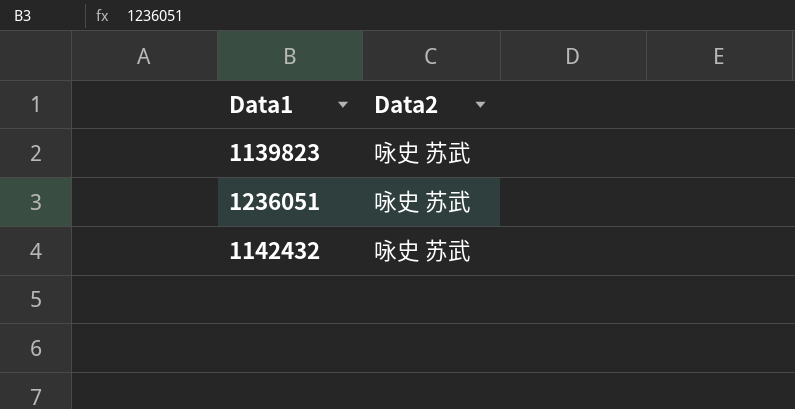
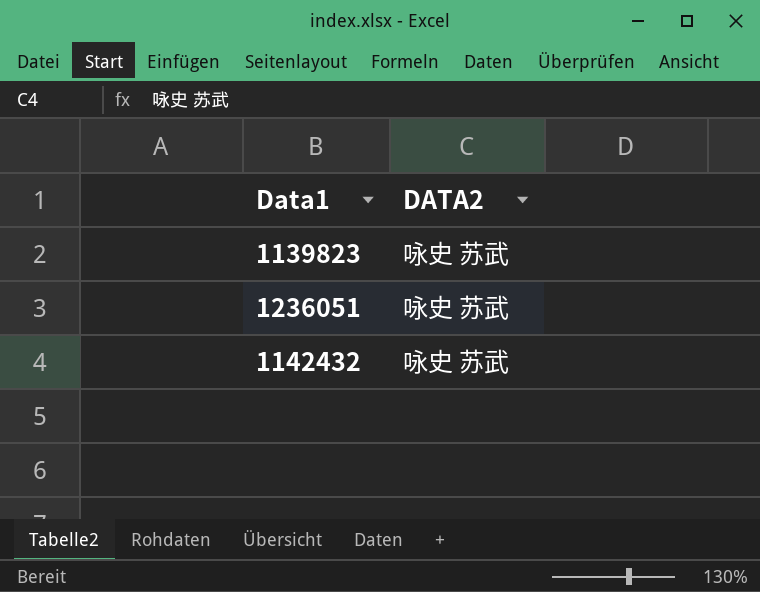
column name: Data2 -> DATA2

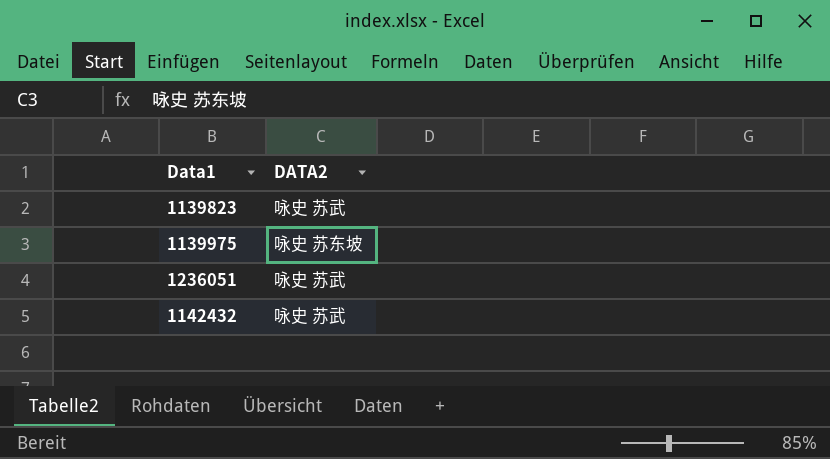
row 1139975: none -> 咏史 苏东坡

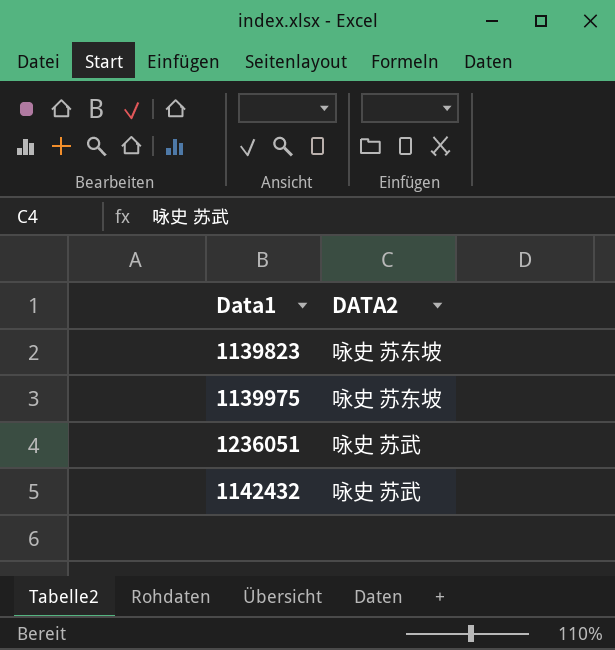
1139823 | DATA2: 咏史 苏武 -> 咏史 苏东坡

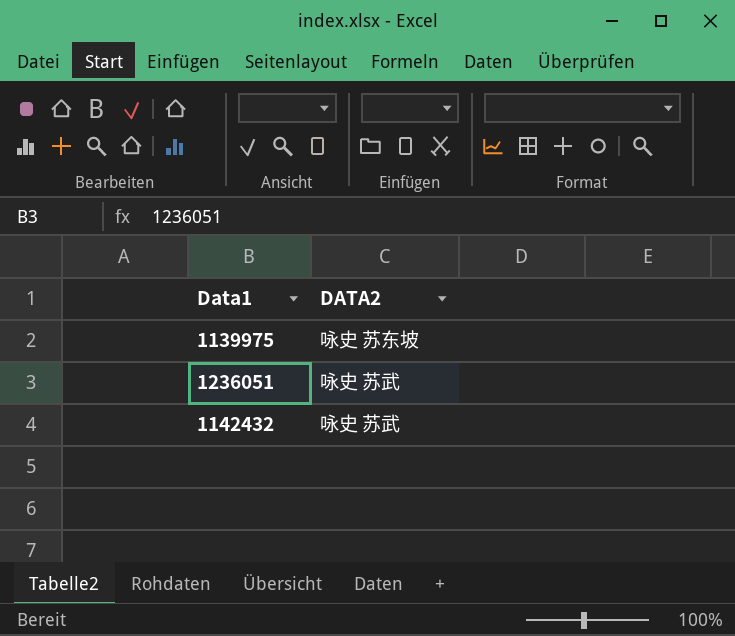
row 1139823: 咏史 苏东坡 -> none

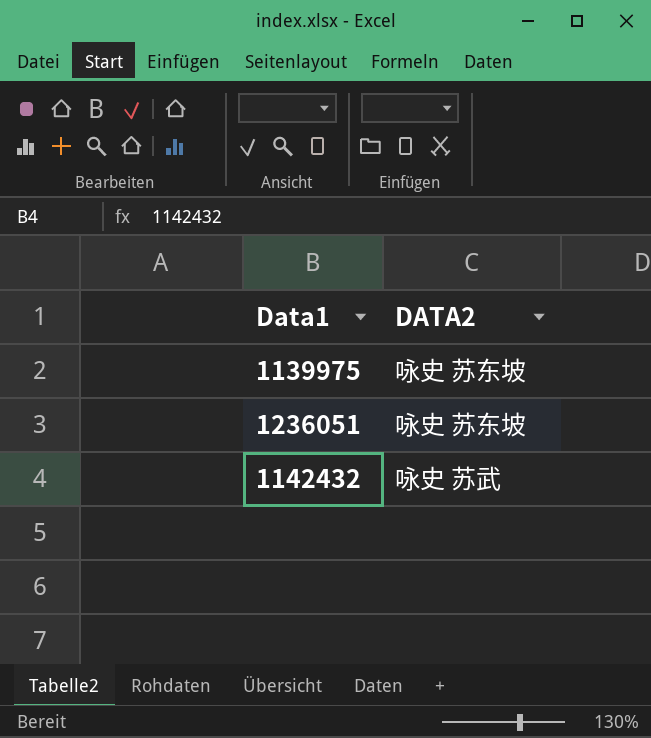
1236051 | DATA2: 咏史 苏武 -> 咏史 苏东坡

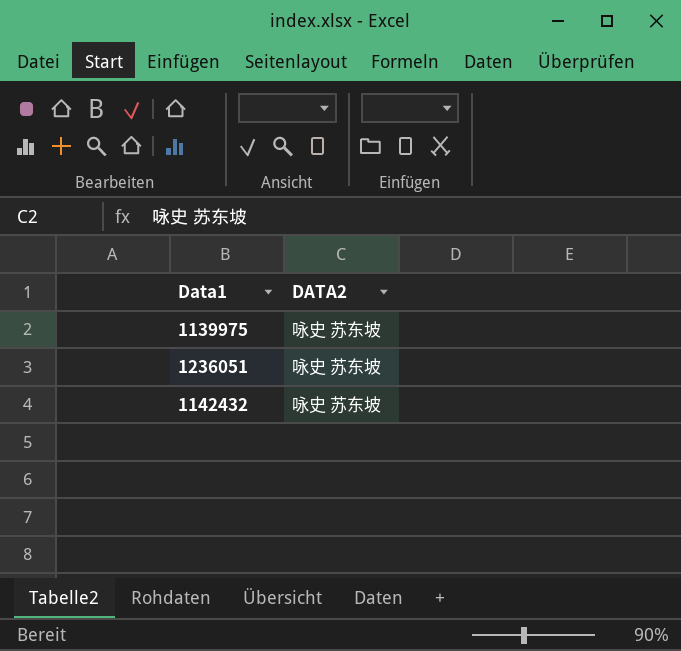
1142432 | DATA2: 咏史 苏武 -> 咏史 苏东坡

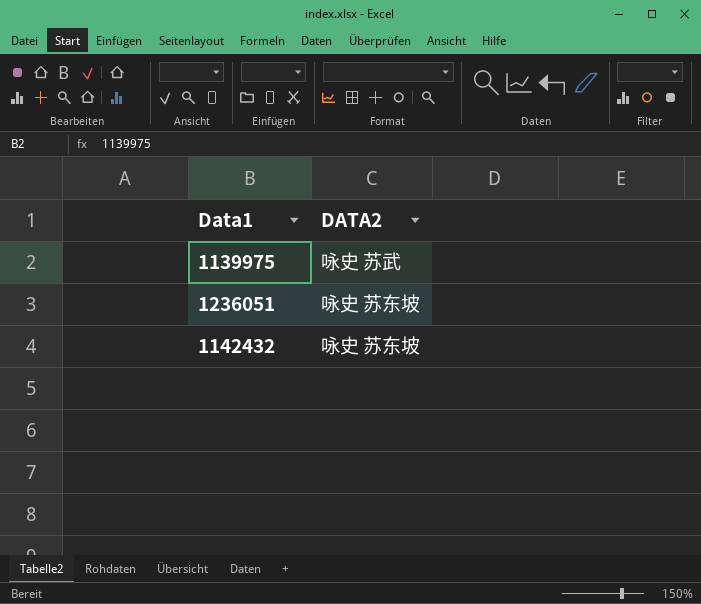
1139975 | DATA2: 咏史 苏东坡 -> 咏史 苏武

